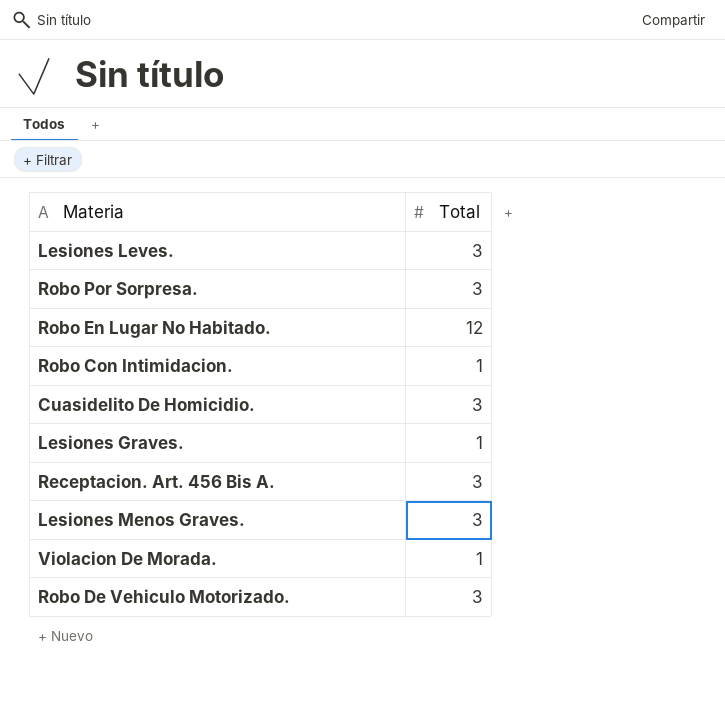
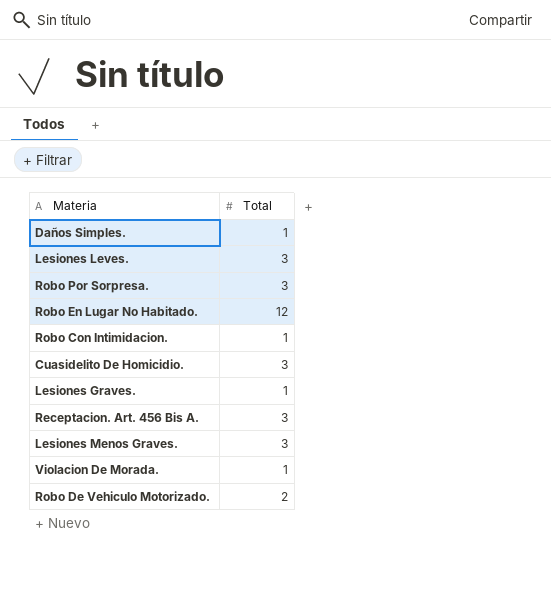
row Daños Simples.: none -> 1
Robo De Vehiculo Motorizado. | Total: 3 -> 2

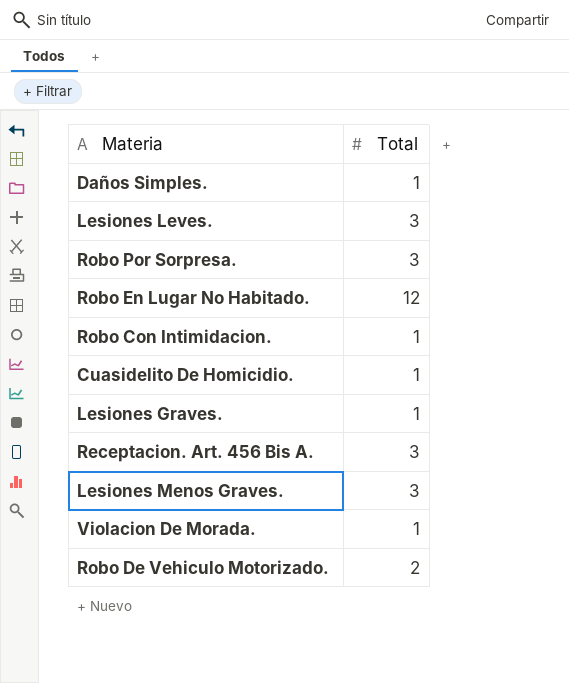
Cuasidelito De Homicidio. | Total: 3 -> 1

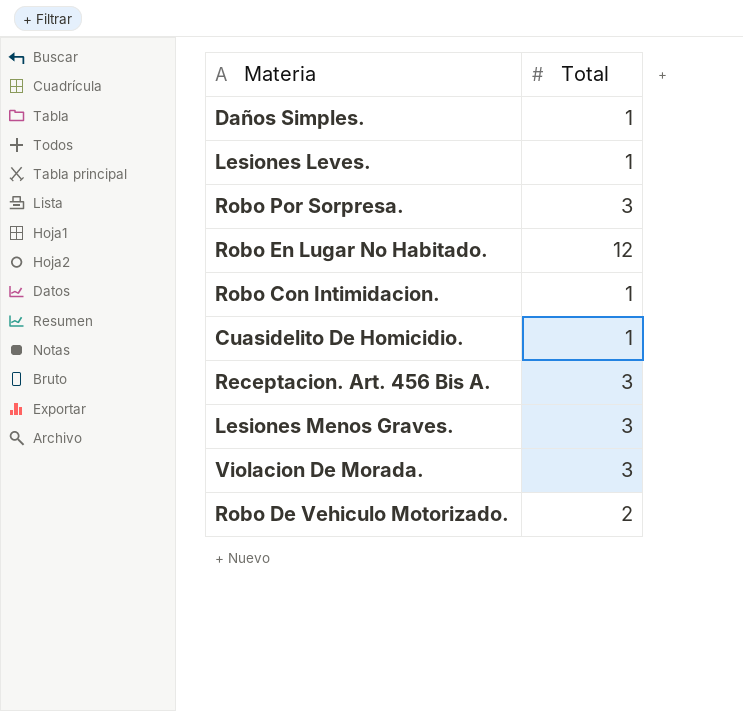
row Lesiones Graves.: 1 -> none
Lesiones Leves. | Total: 3 -> 1
Violacion De Morada. | Total: 1 -> 3

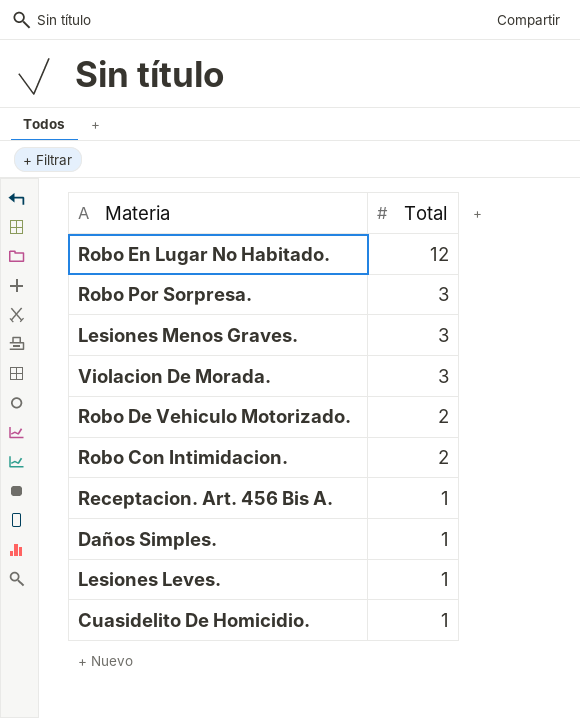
row order: none -> Total descending
Robo Con Intimidacion. | Total: 1 -> 2
Receptacion. Art. 456 Bis A. | Total: 3 -> 1

